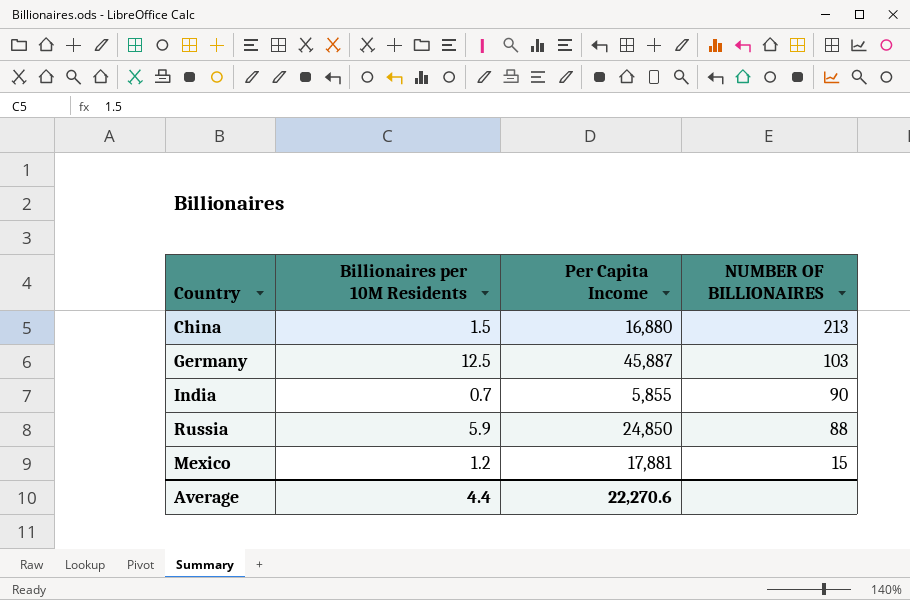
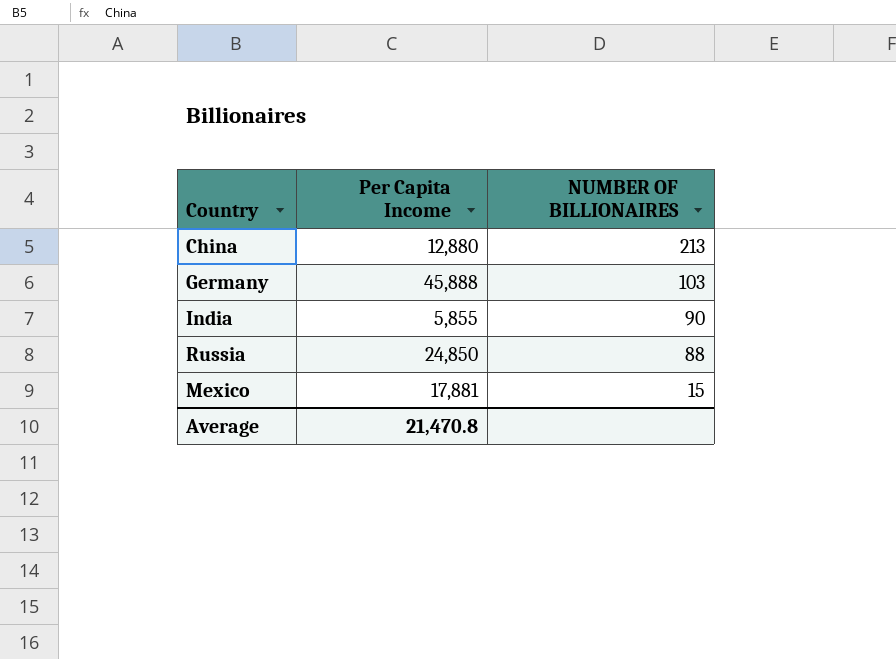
column Billionaires per 10M Residents | position: 2 -> none
China | Per Capita Income: 16,880 -> 12,880
Germany | Per Capita Income: 45,887 -> 45,888
Average | Per Capita Income: 22,270.6 -> 21,470.8

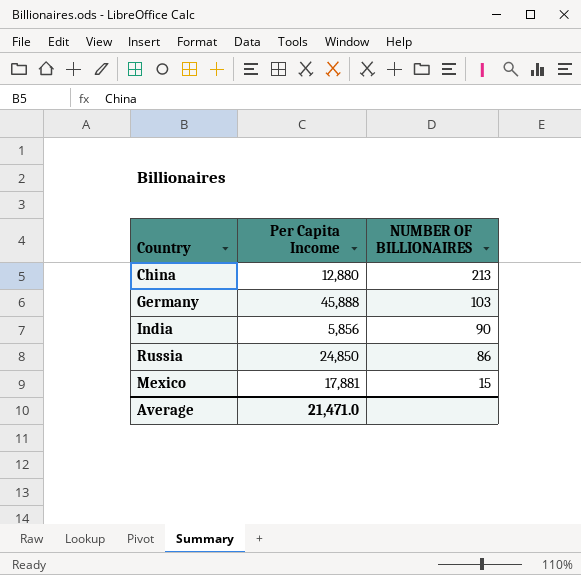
India | Per Capita Income: 5,855 -> 5,856
Russia | NUMBER OF BILLIONAIRES: 88 -> 86
Average | Per Capita Income: 21,470.8 -> 21,471.0

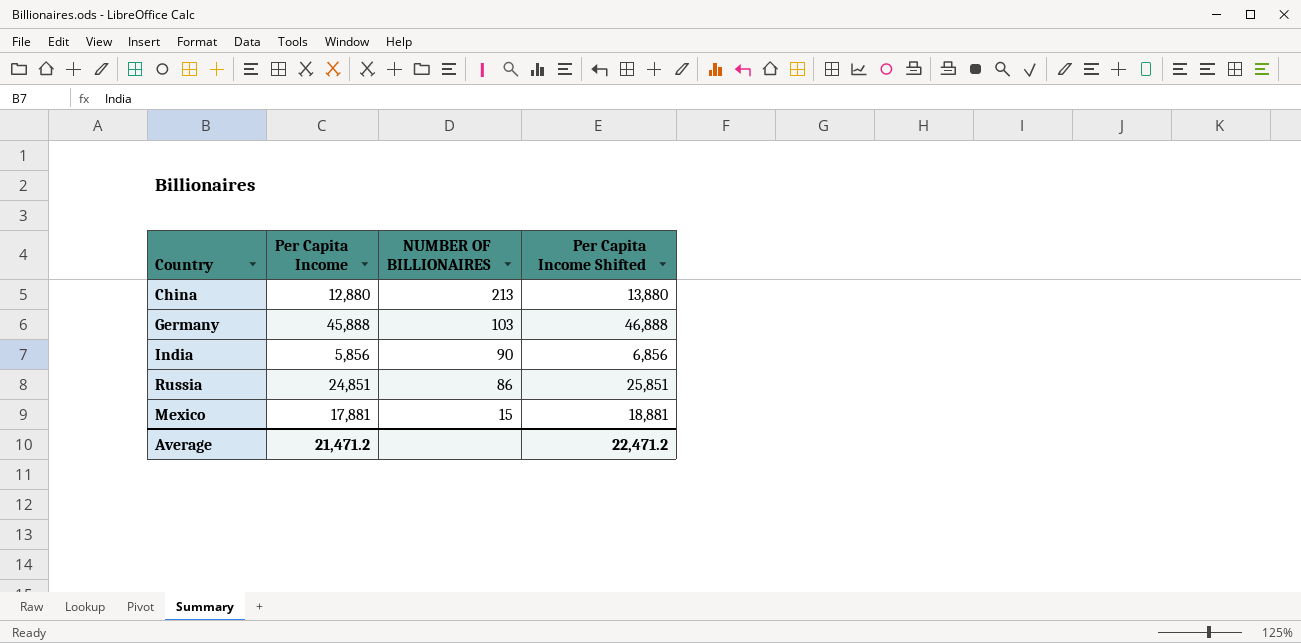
column Per Capita Income Shifted | formula: none -> [Per Capita Income] + 1000
Russia | Per Capita Income: 24,850 -> 24,851
Average | Per Capita Income: 21,471.0 -> 21,471.2

